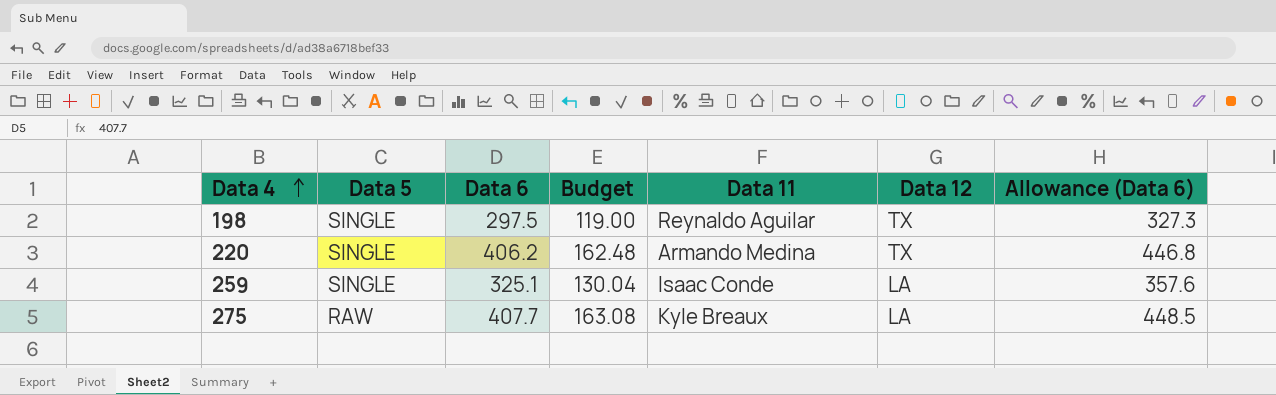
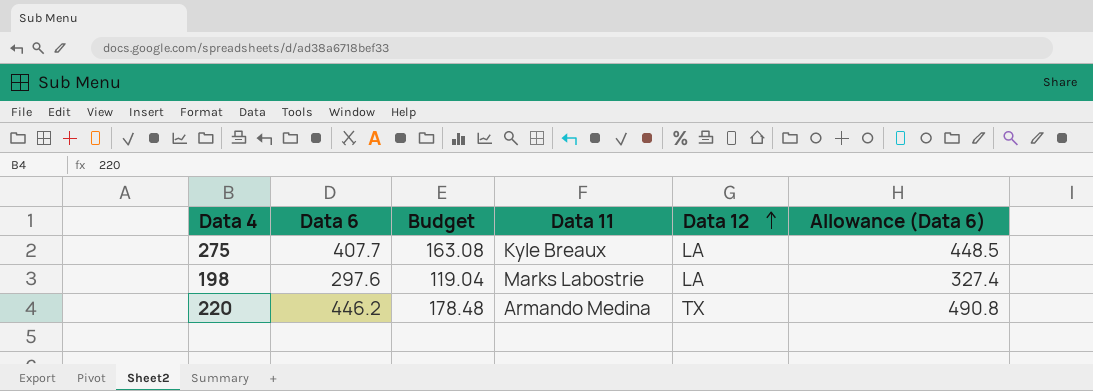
row order: Data 4 ascending -> Data 12 ascending
column Data 5 | position: 2 -> none
row 259: SINGLE | 325.1 | 130.04 | Isaac Conde | LA | 357.6 -> none
198 | Data 6: 297.5 -> 297.6
198 | Budget: 119.00 -> 119.04
198 | Data 11: Reynaldo Aguilar -> Marks Labostrie
198 | Data 12: TX -> LA
198 | Allowance (Data 6): 327.3 -> 327.4
220 | Data 6: 406.2 -> 446.2
220 | Budget: 162.48 -> 178.48
220 | Allowance (Data 6): 446.8 -> 490.8

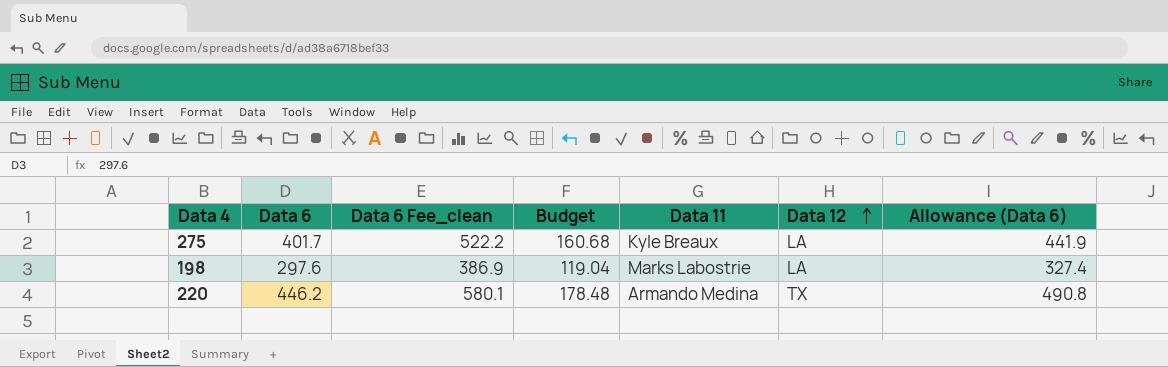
column Data 6 Fee_clean | formula: none -> [Data 6] * 1.3
275 | Data 6: 407.7 -> 401.7
275 | Budget: 163.08 -> 160.68
275 | Allowance (Data 6): 448.5 -> 441.9

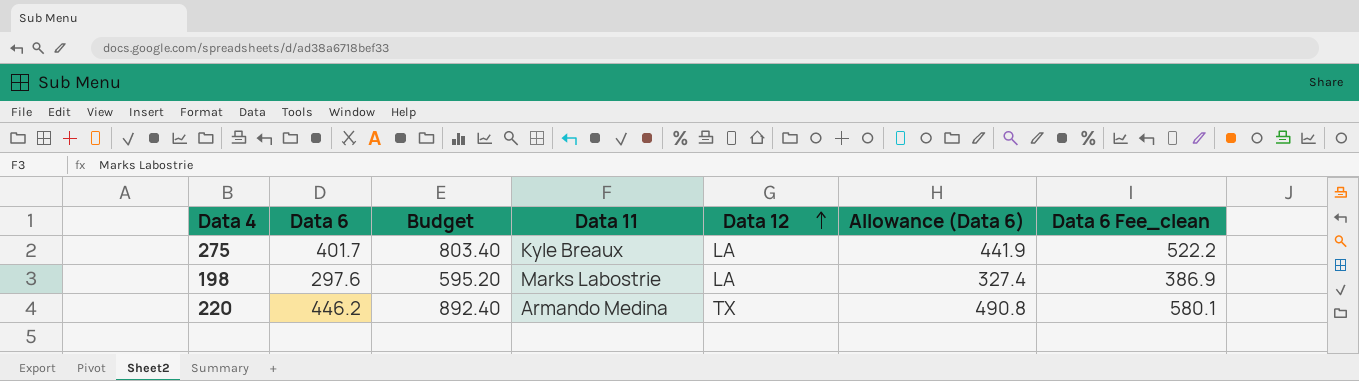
column Budget | formula: [Data 6] * 0.4 -> [Data 6] * 2
column Data 6 Fee_clean | position: 3 -> 7

